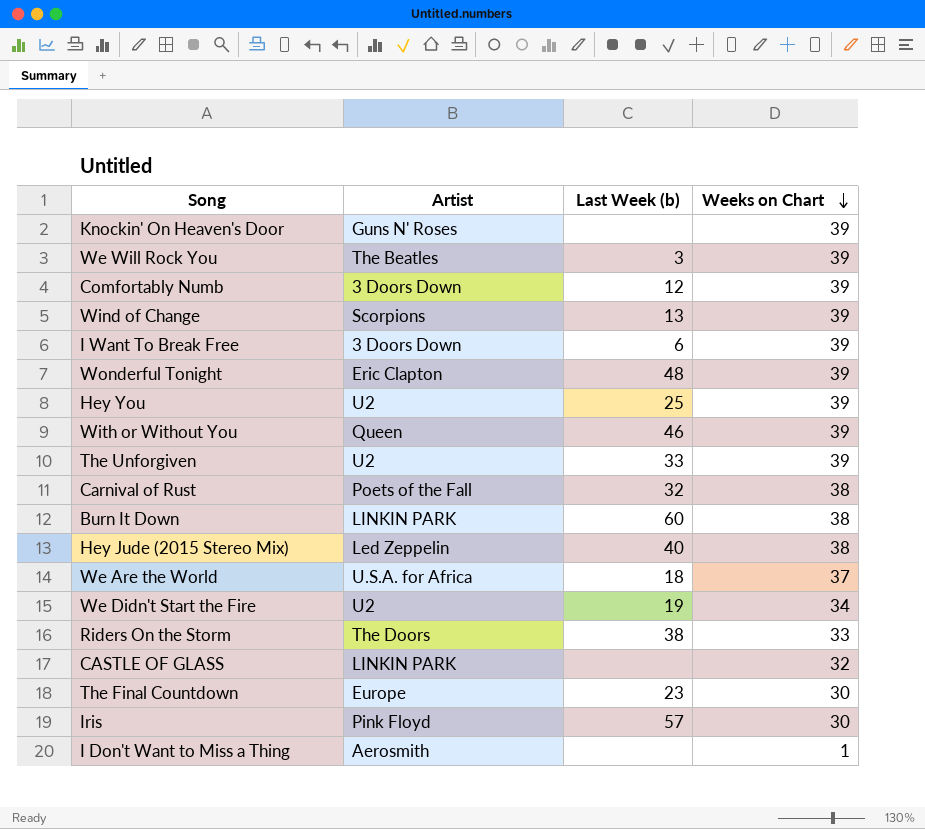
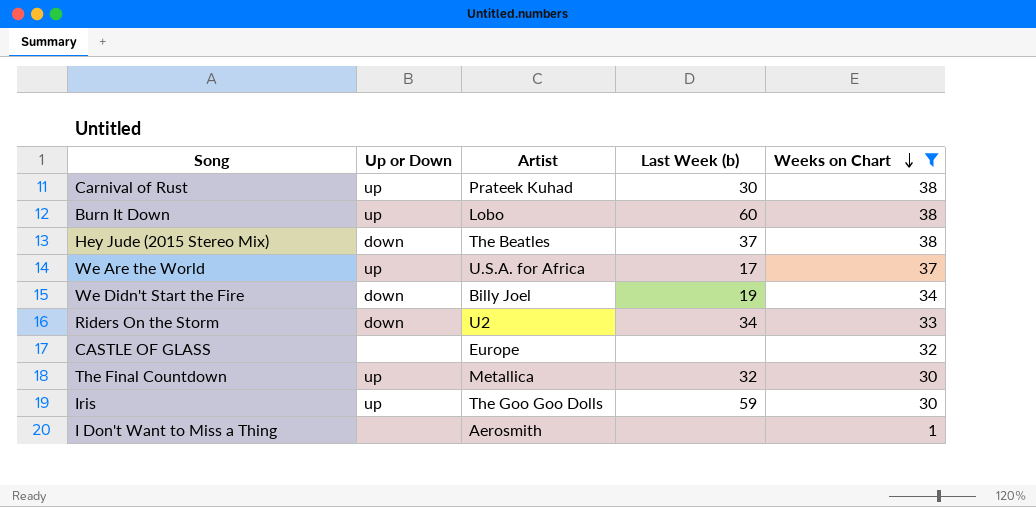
filter: none -> Weeks on Chart != 39
column Up or Down | position: none -> 2
Carnival of Rust | Artist: Poets of the Fall -> Prateek Kuhad
Carnival of Rust | Last Week (b): 32 -> 30
Burn It Down | Artist: LINKIN PARK -> Lobo
Hey Jude (2015 Stereo Mix) | Artist: Led Zeppelin -> The Beatles
Hey Jude (2015 Stereo Mix) | Last Week (b): 40 -> 37
We Are the World | Last Week (b): 18 -> 17
We Didn't Start the Fire | Artist: U2 -> Billy Joel
Riders On the Storm | Artist: The Doors -> U2
Riders On the Storm | Last Week (b): 38 -> 34
CASTLE OF GLASS | Artist: LINKIN PARK -> Europe
The Final Countdown | Artist: Europe -> Metallica
The Final Countdown | Last Week (b): 23 -> 32
Iris | Artist: Pink Floyd -> The Goo Goo Dolls
Iris | Last Week (b): 57 -> 59

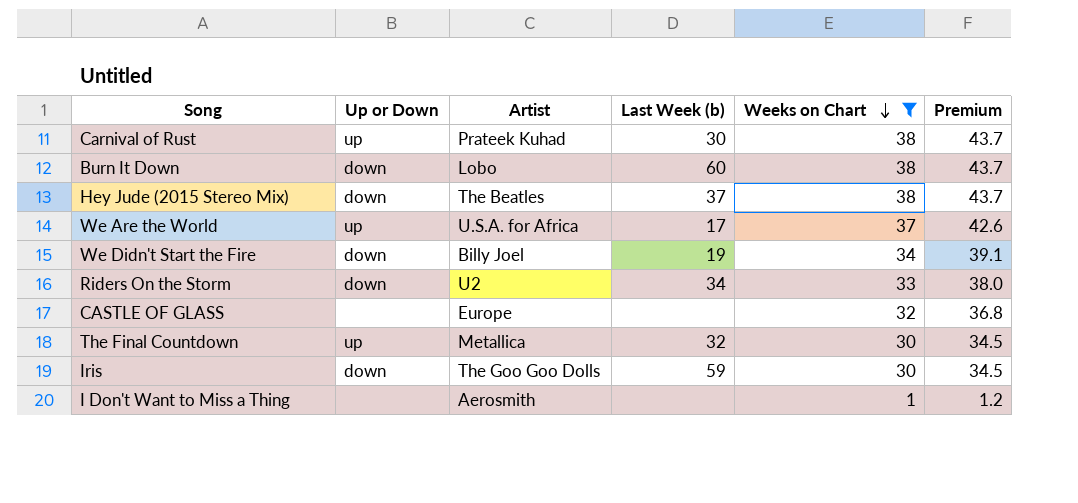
column Premium | formula: none -> [Weeks on Chart] * 1.15
Burn It Down | Up or Down: up -> down
Iris | Up or Down: up -> down

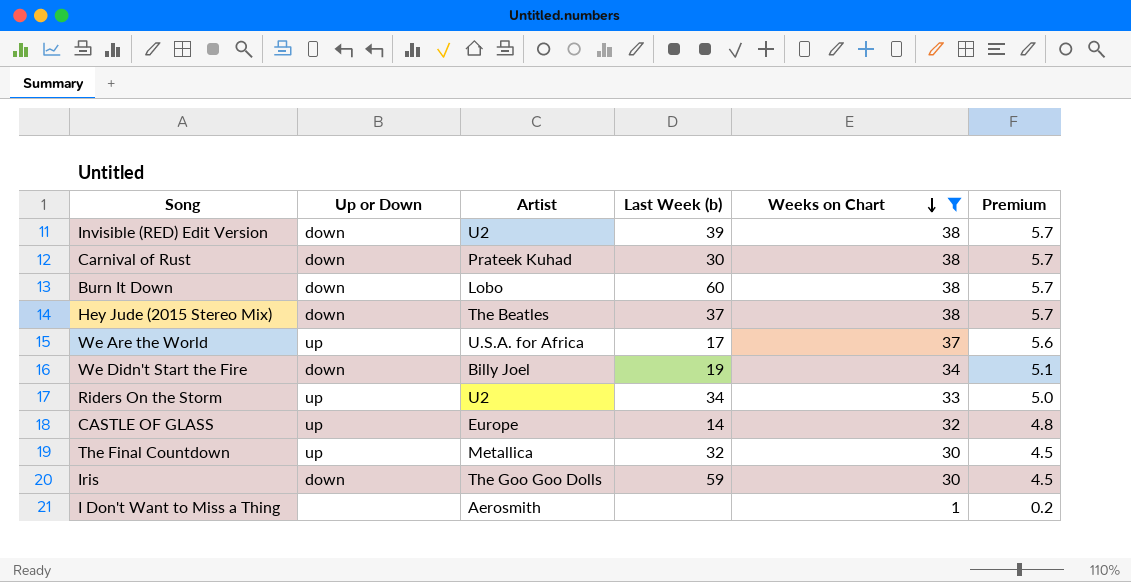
column Premium | formula: [Weeks on Chart] * 1.15 -> [Weeks on Chart] * 0.15
row Invisible (RED) Edit Version: none -> down | U2 | 39 | 38 | 5.7
Carnival of Rust | Up or Down: up -> down
Riders On the Storm | Up or Down: down -> up
CASTLE OF GLASS | Up or Down: none -> up
CASTLE OF GLASS | Last Week (b): none -> 14

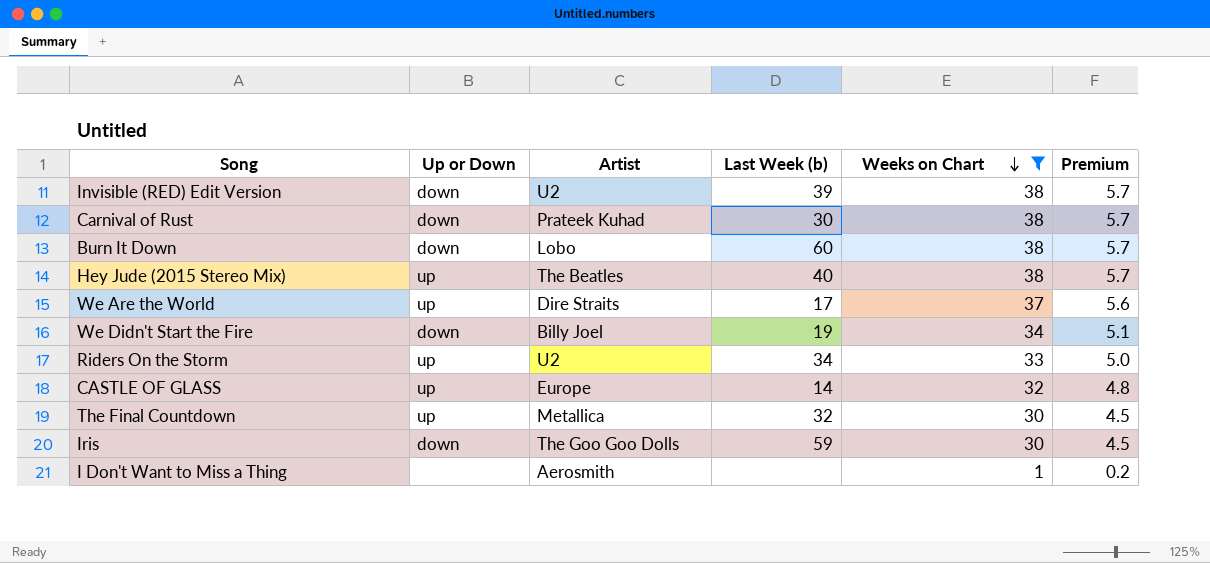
Hey Jude (2015 Stereo Mix) | Up or Down: down -> up
Hey Jude (2015 Stereo Mix) | Last Week (b): 37 -> 40
We Are the World | Artist: U.S.A. for Africa -> Dire Straits

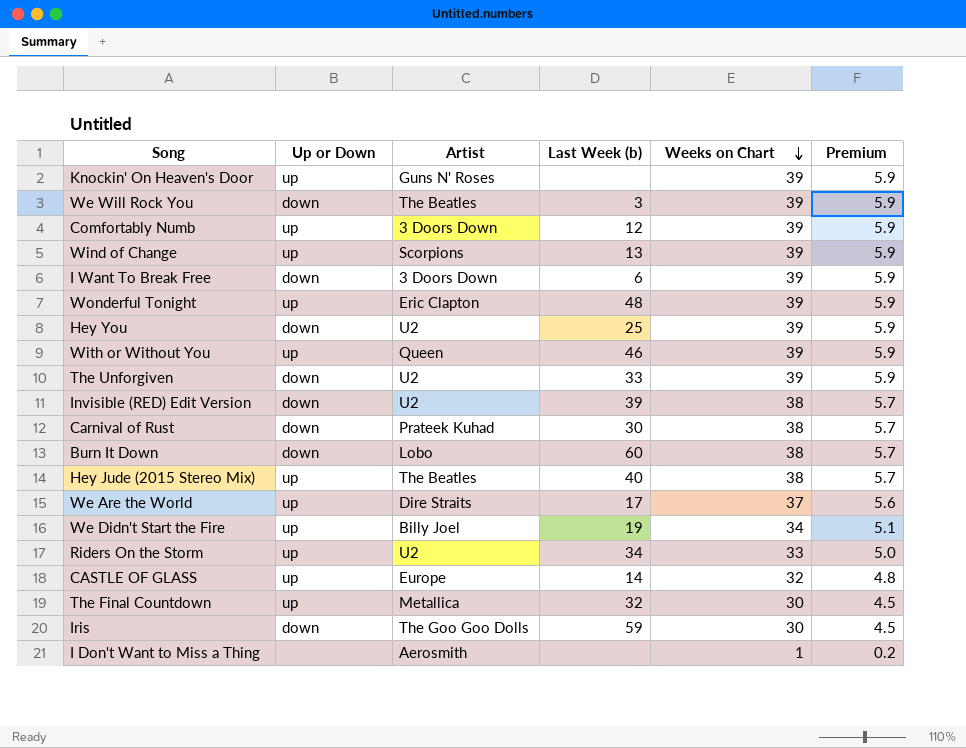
filter: Weeks on Chart != 39 -> none
We Didn't Start the Fire | Up or Down: down -> up

